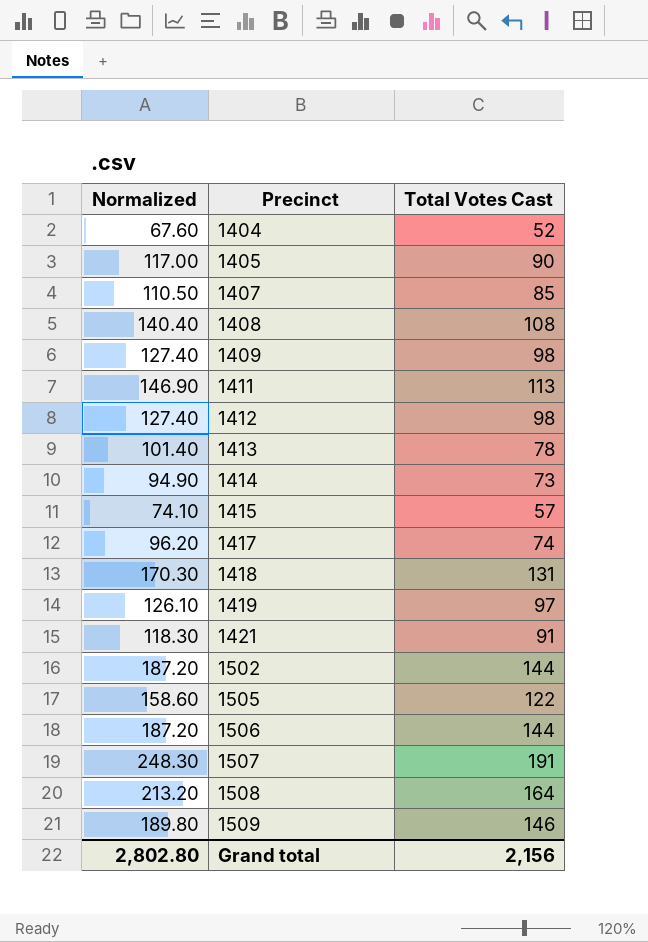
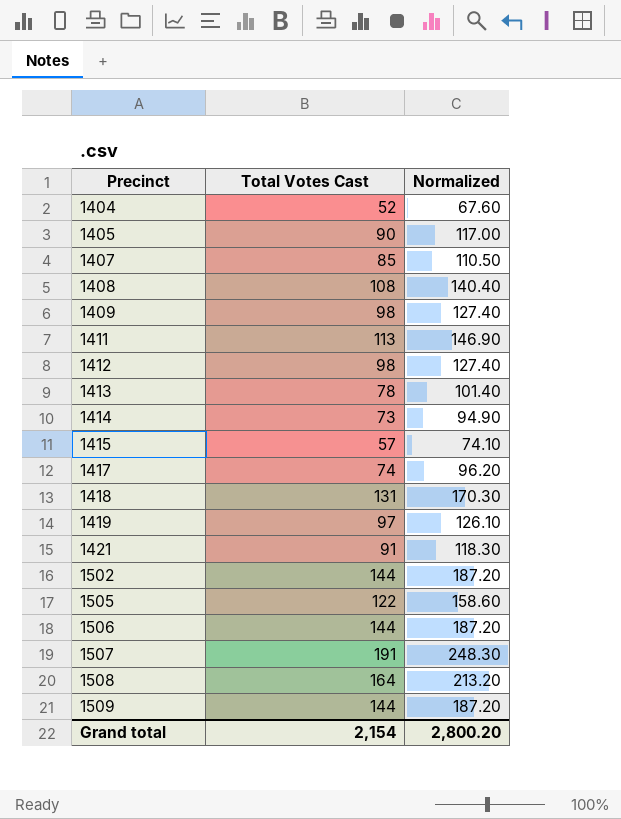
column Normalized | position: 1 -> 3
1509 | Total Votes Cast: 146 -> 144
1509 | Normalized: 189.80 -> 187.20
Grand total | Total Votes Cast: 2,156 -> 2,154
Grand total | Normalized: 2,802.80 -> 2,800.20

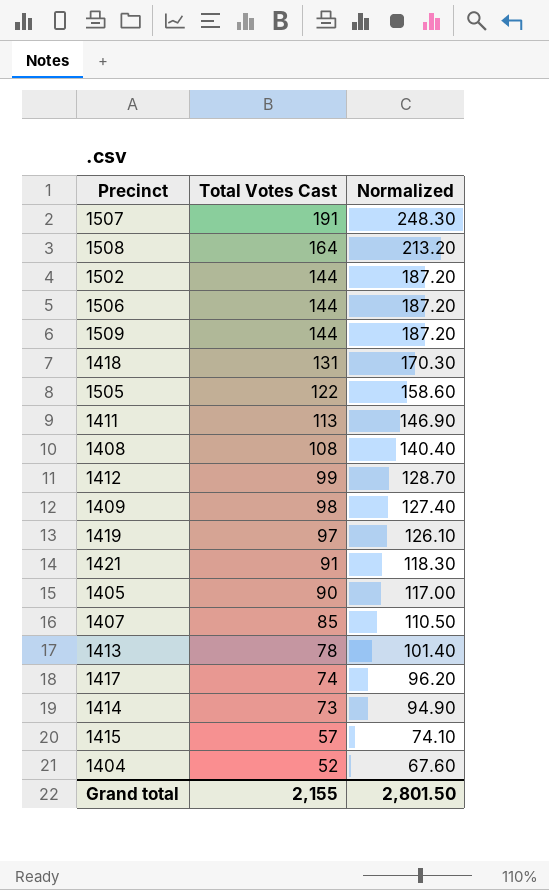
row order: Precinct ascending -> Total Votes Cast descending
1412 | Total Votes Cast: 98 -> 99
1412 | Normalized: 127.40 -> 128.70
Grand total | Total Votes Cast: 2,154 -> 2,155
Grand total | Normalized: 2,800.20 -> 2,801.50

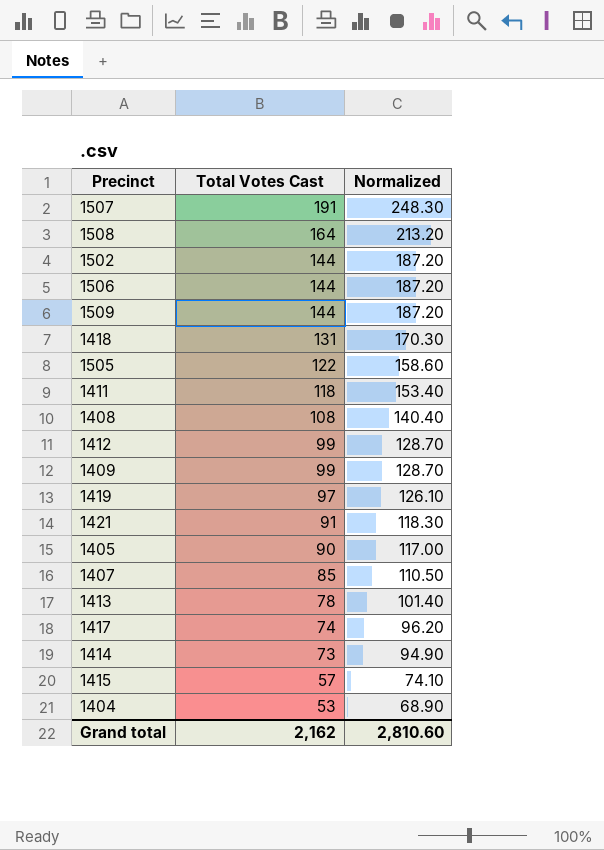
1411 | Total Votes Cast: 113 -> 118
1411 | Normalized: 146.90 -> 153.40
1409 | Total Votes Cast: 98 -> 99
1409 | Normalized: 127.40 -> 128.70
1404 | Total Votes Cast: 52 -> 53
1404 | Normalized: 67.60 -> 68.90
Grand total | Total Votes Cast: 2,155 -> 2,162
Grand total | Normalized: 2,801.50 -> 2,810.60

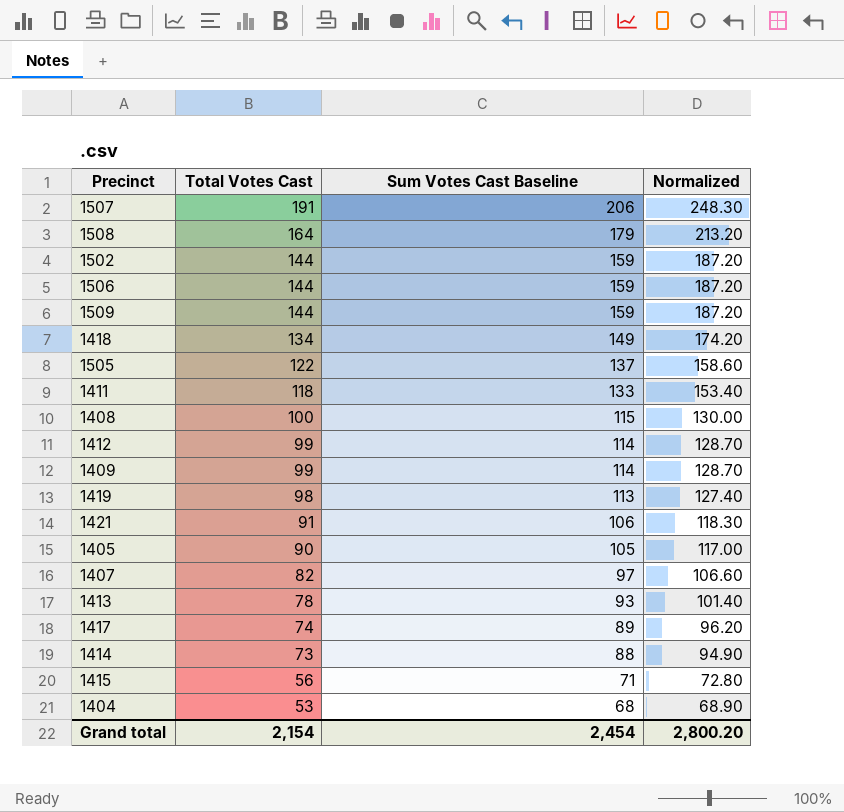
column Sum Votes Cast Baseline | formula: none -> [Total Votes Cast] + 15
1418 | Total Votes Cast: 131 -> 134
1418 | Normalized: 170.30 -> 174.20
1408 | Total Votes Cast: 108 -> 100
1408 | Normalized: 140.40 -> 130.00
1419 | Total Votes Cast: 97 -> 98
1419 | Normalized: 126.10 -> 127.40
1407 | Total Votes Cast: 85 -> 82
1407 | Normalized: 110.50 -> 106.60
1415 | Total Votes Cast: 57 -> 56
1415 | Normalized: 74.10 -> 72.80
Grand total | Total Votes Cast: 2,162 -> 2,154
Grand total | Normalized: 2,810.60 -> 2,800.20

